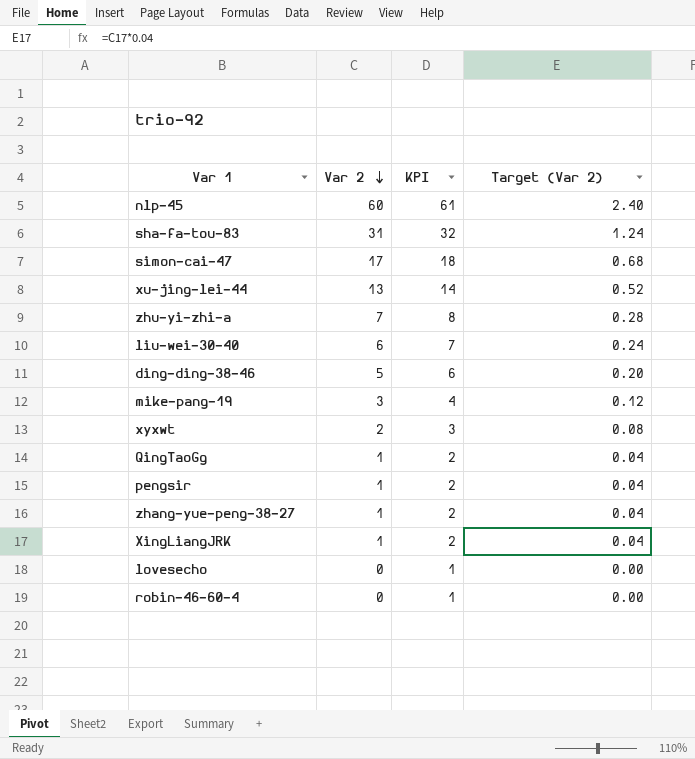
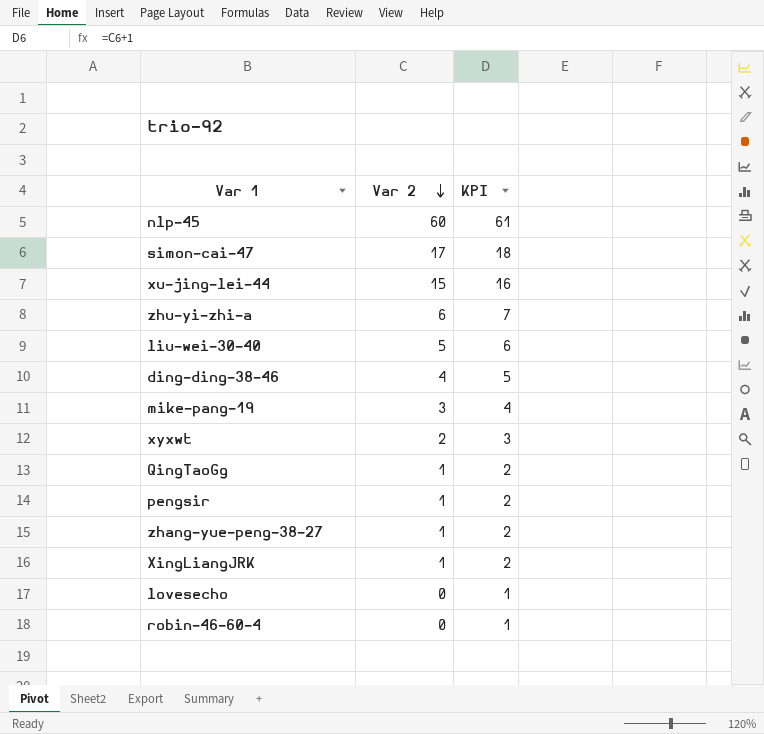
column Target (Var 2) | formula: [Var 2] * 0.04 -> none
row sha-fa-tou-83: 31 | 32 | 1.24 -> none
xu-jing-lei-44 | Var 2: 13 -> 15
xu-jing-lei-44 | KPI: 14 -> 16
zhu-yi-zhi-a | Var 2: 7 -> 6
zhu-yi-zhi-a | KPI: 8 -> 7
liu-wei-30-40 | Var 2: 6 -> 5
liu-wei-30-40 | KPI: 7 -> 6
ding-ding-38-46 | Var 2: 5 -> 4
ding-ding-38-46 | KPI: 6 -> 5

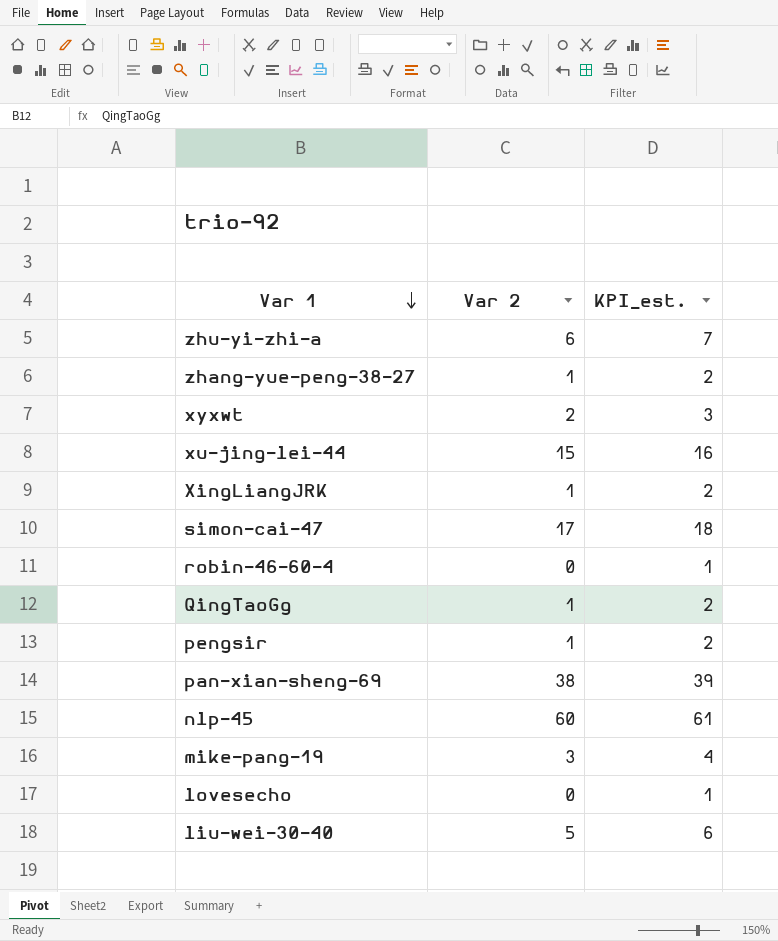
row order: Var 2 descending -> Var 1 descending
column name: KPI -> KPI_est.
row ding-ding-38-46: 4 | 5 -> none
row pan-xian-sheng-69: none -> 38 | 39

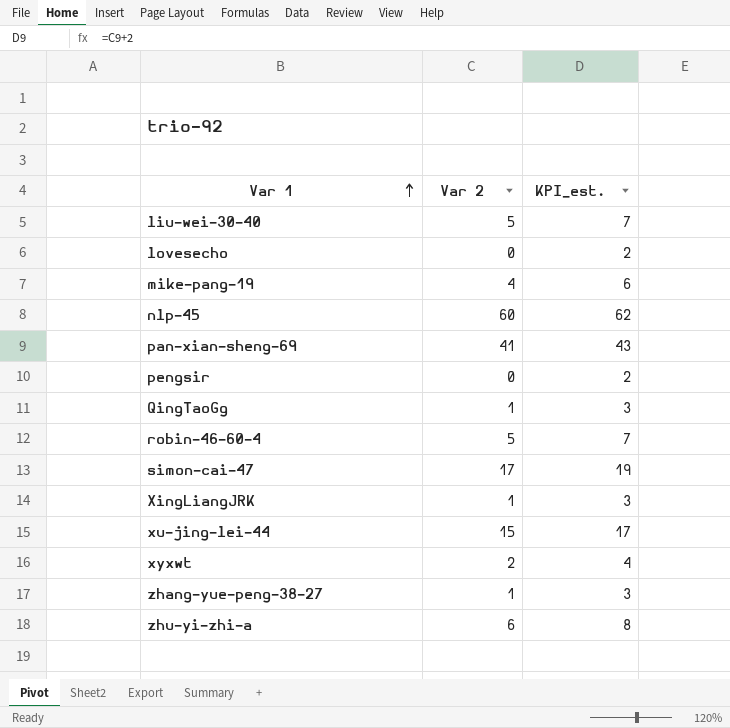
row order: Var 1 descending -> Var 1 ascending
column KPI_est. | formula: [Var 2] + 1 -> [Var 2] + 2
mike-pang-19 | Var 2: 3 -> 4
pan-xian-sheng-69 | Var 2: 38 -> 41
pengsir | Var 2: 1 -> 0
robin-46-60-4 | Var 2: 0 -> 5

